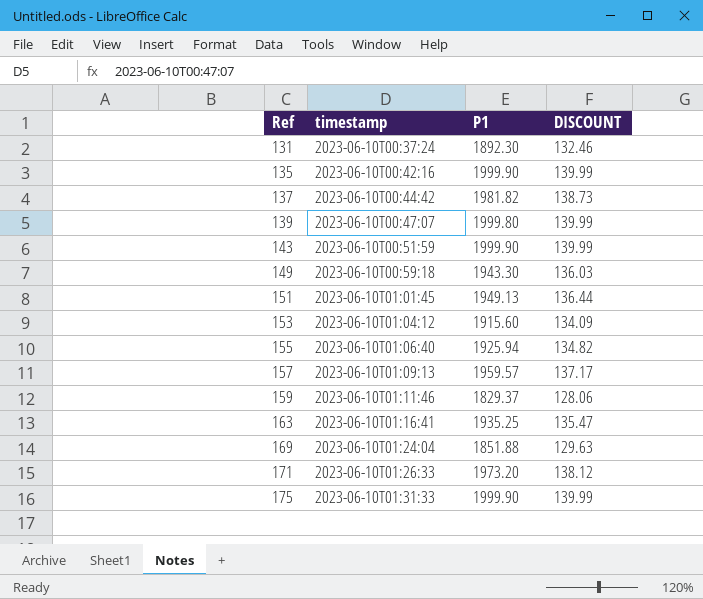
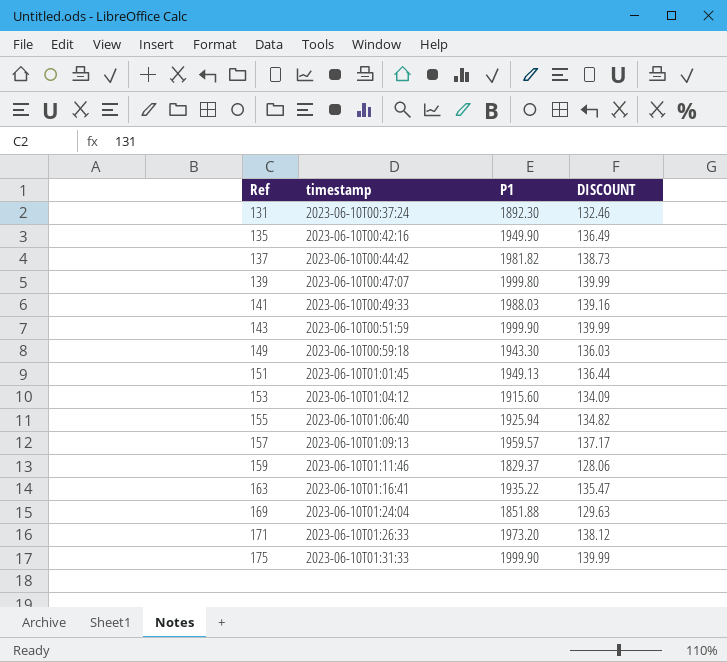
135 | P1: 1999.90 -> 1949.90
135 | DISCOUNT: 139.99 -> 136.49
row 141: none -> 2023-06-10T00:49:33 | 1988.03 | 139.16
163 | P1: 1935.25 -> 1935.22

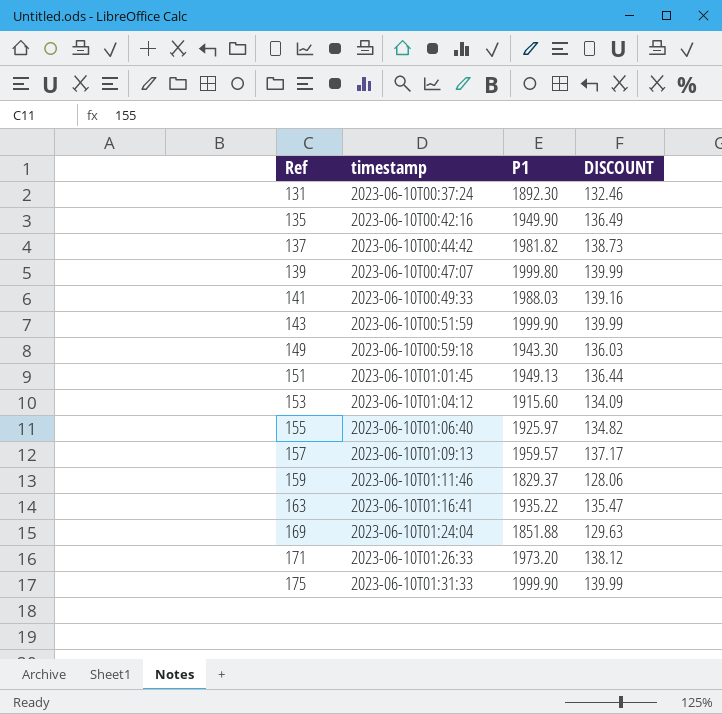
155 | P1: 1925.94 -> 1925.97

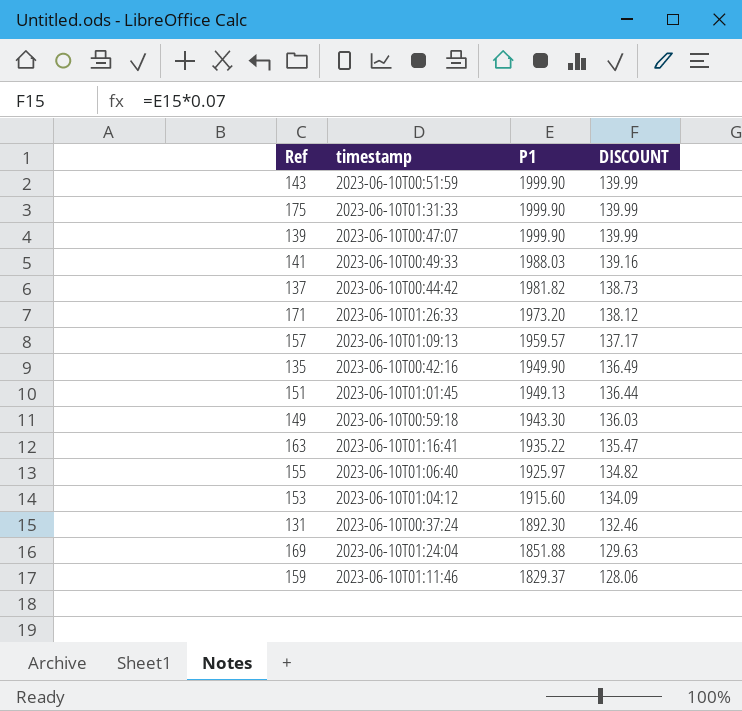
row order: Ref ascending -> P1 descending
139 | P1: 1999.80 -> 1999.90

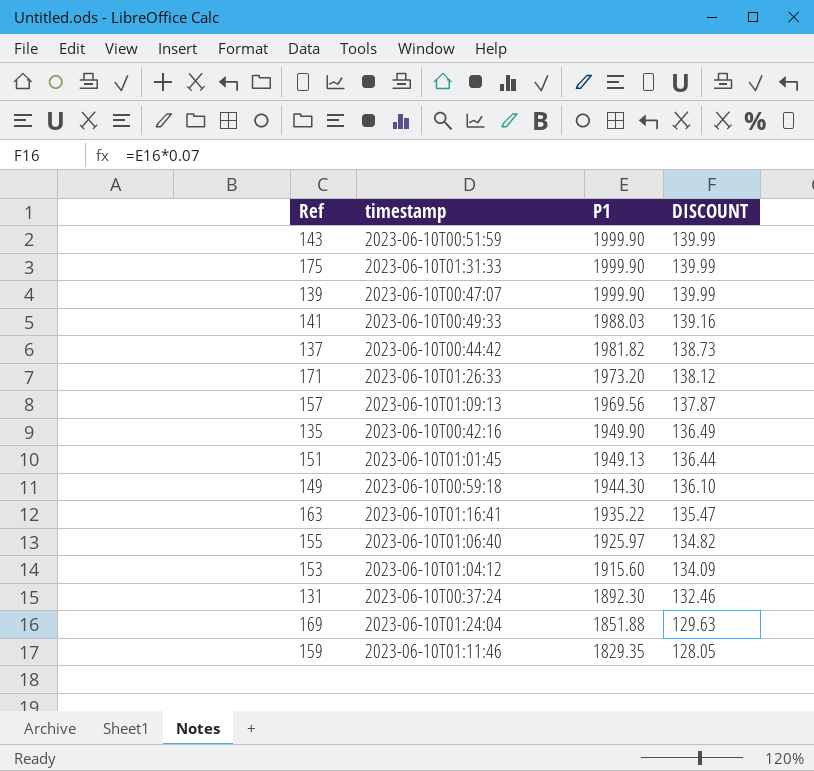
157 | P1: 1959.57 -> 1969.56
157 | DISCOUNT: 137.17 -> 137.87
149 | P1: 1943.30 -> 1944.30
149 | DISCOUNT: 136.03 -> 136.10
159 | P1: 1829.37 -> 1829.35
159 | DISCOUNT: 128.06 -> 128.05

